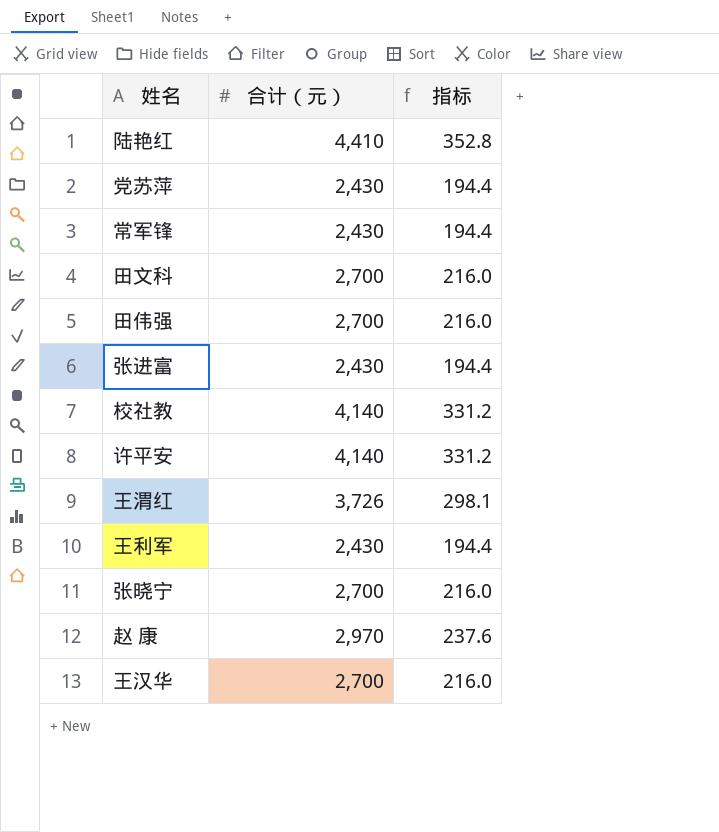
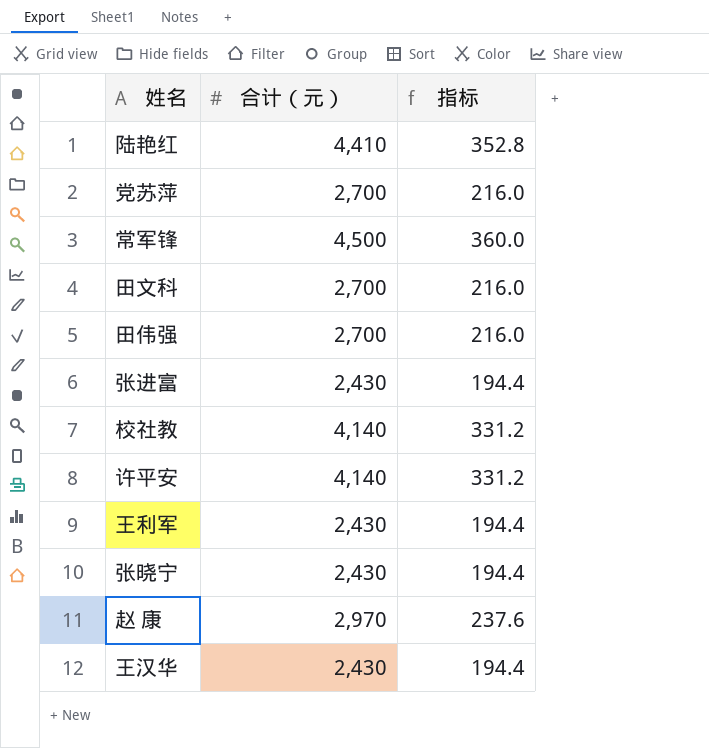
row 王渭红: 3,726 | 298.1 -> none
党苏萍 | 合计（元）: 2,430 -> 2,700
党苏萍 | 指标: 194.4 -> 216.0
常军锋 | 合计（元）: 2,430 -> 4,500
常军锋 | 指标: 194.4 -> 360.0
张晓宁 | 合计（元）: 2,700 -> 2,430
张晓宁 | 指标: 216.0 -> 194.4
王汉华 | 合计（元）: 2,700 -> 2,430
王汉华 | 指标: 216.0 -> 194.4

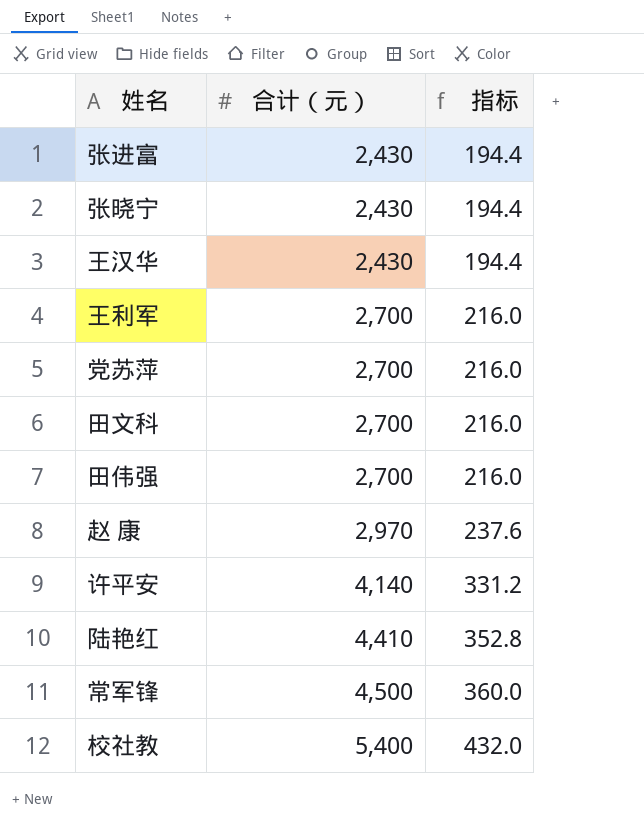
row order: none -> 合计（元） ascending
王利军 | 合计（元）: 2,430 -> 2,700
王利军 | 指标: 194.4 -> 216.0
校社教 | 合计（元）: 4,140 -> 5,400
校社教 | 指标: 331.2 -> 432.0

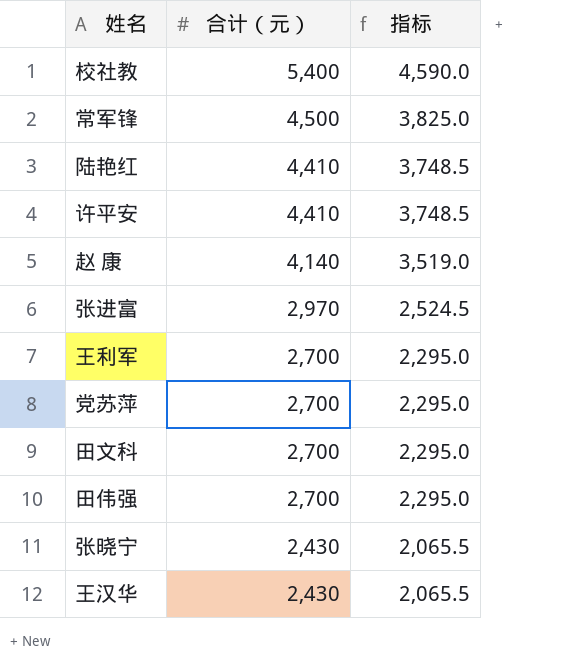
row order: 合计（元） ascending -> 合计（元） descending
column 指标 | formula: [合计（元）] * 0.08 -> [合计（元）] * 0.85
许平安 | 合计（元）: 4,140 -> 4,410
赵 康 | 合计（元）: 2,970 -> 4,140
张进富 | 合计（元）: 2,430 -> 2,970

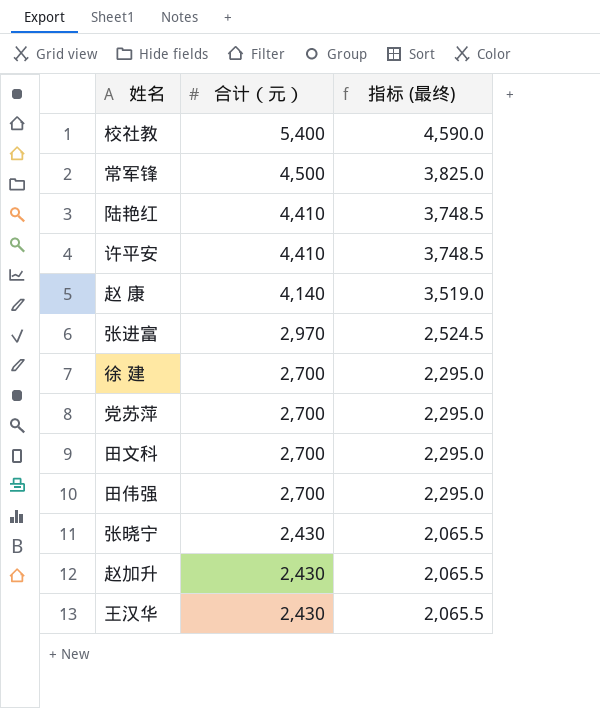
column name: 指标 -> 指标 (最终)
row 王利军: 2,700 | 2,295.0 -> none
row 徐 建: none -> 2,700 | 2,295.0
row 赵加升: none -> 2,430 | 2,065.5

